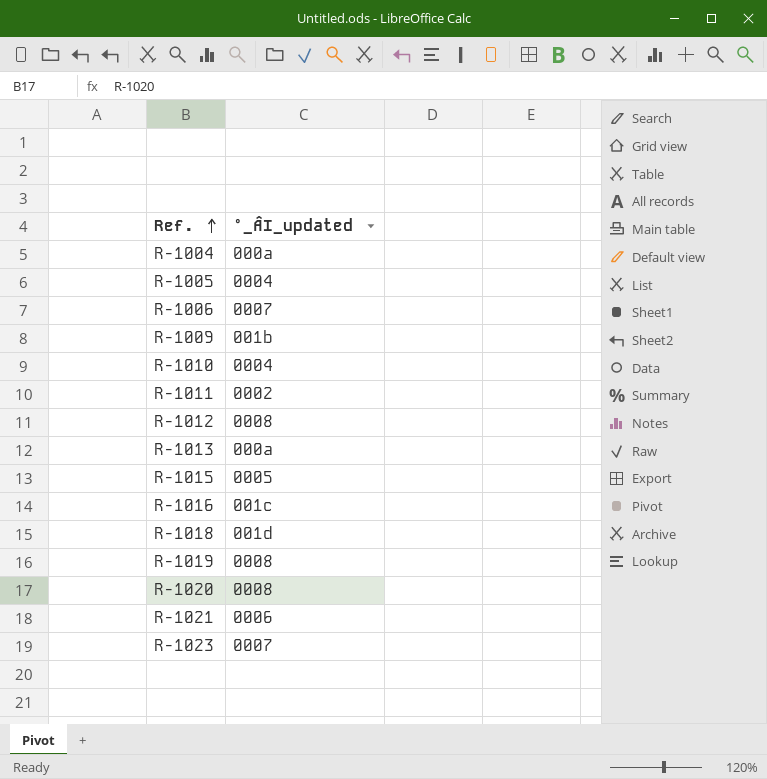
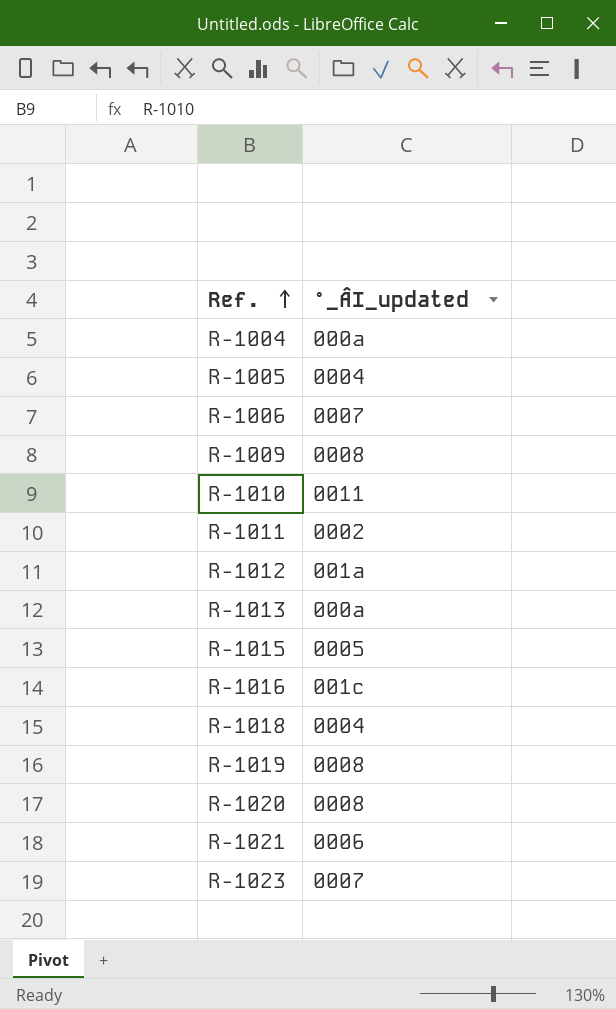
R-1009 | °_ÂI_updated: 001b -> 0008
R-1010 | °_ÂI_updated: 0004 -> 0011
R-1012 | °_ÂI_updated: 0008 -> 001a
R-1018 | °_ÂI_updated: 001d -> 0004

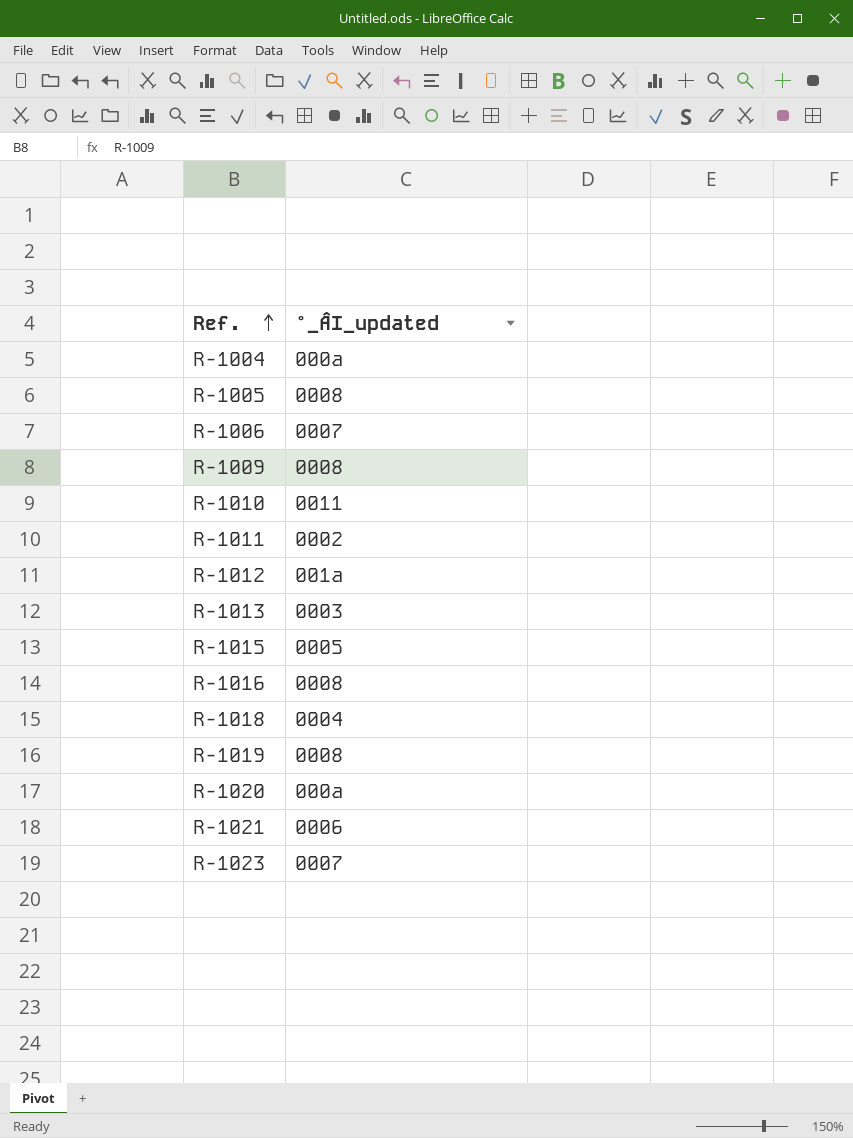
R-1005 | °_ÂI_updated: 0004 -> 0008
R-1013 | °_ÂI_updated: 000a -> 0003
R-1016 | °_ÂI_updated: 001c -> 0008
R-1020 | °_ÂI_updated: 0008 -> 000a

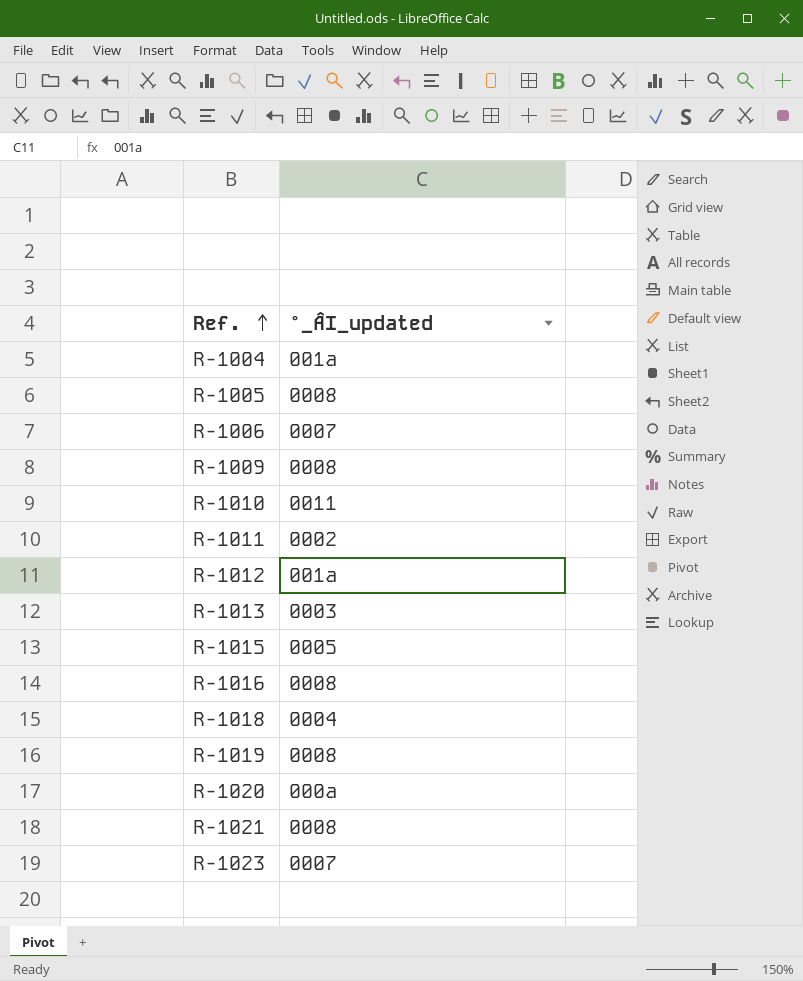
R-1004 | °_ÂI_updated: 000a -> 001a
R-1021 | °_ÂI_updated: 0006 -> 0008

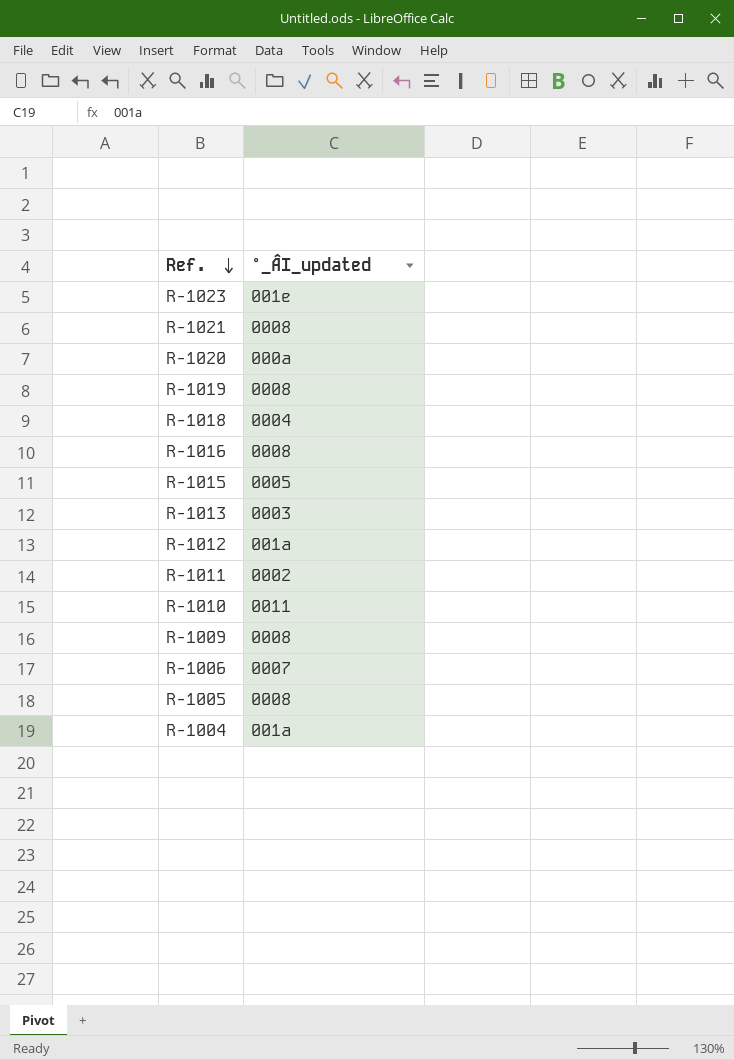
row order: Ref. ascending -> Ref. descending
R-1023 | °_ÂI_updated: 0007 -> 001e

